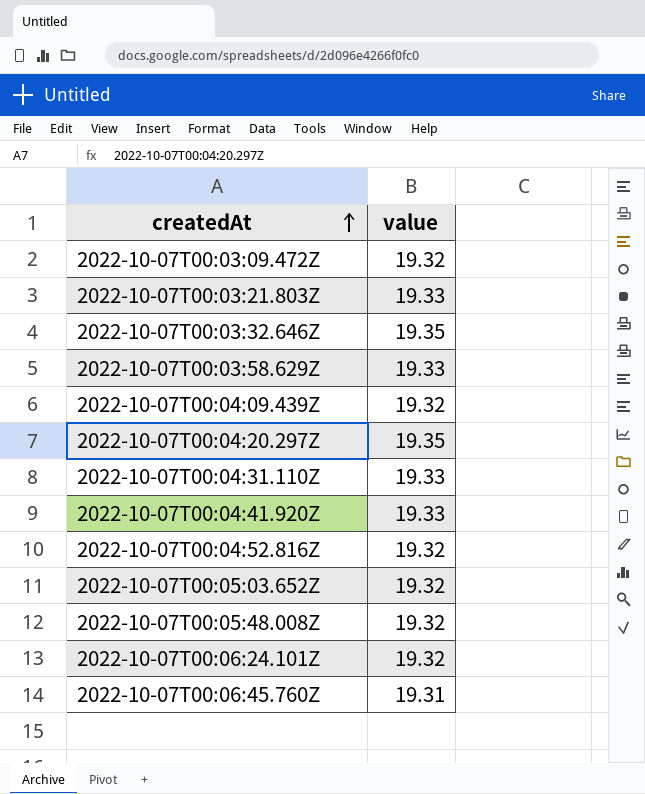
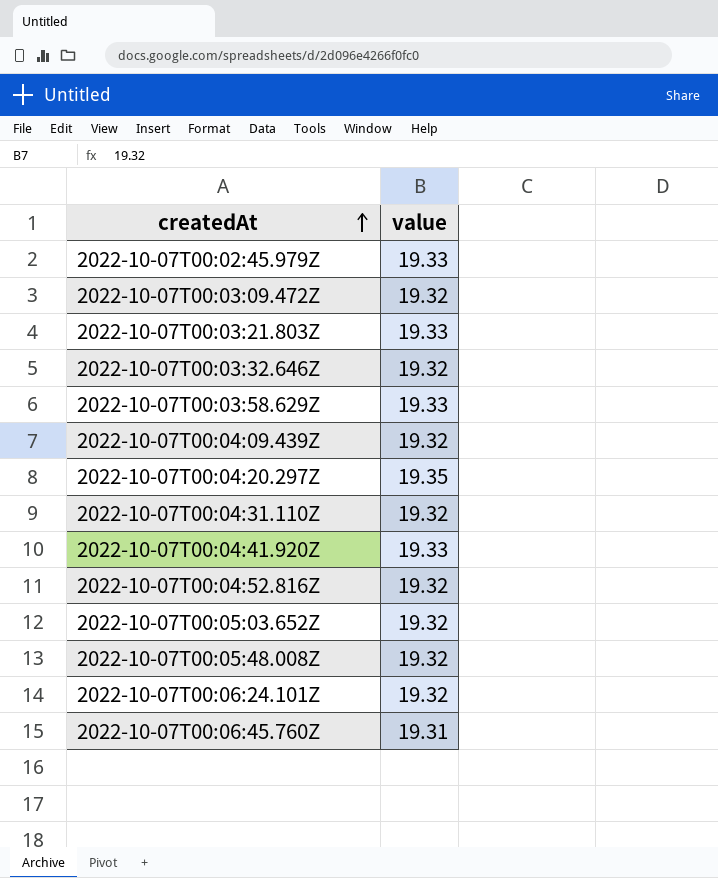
row 2022-10-07T00:02:45.979Z: none -> 19.33
2022-10-07T00:03:32.646Z | value: 19.35 -> 19.32
2022-10-07T00:04:31.110Z | value: 19.33 -> 19.32

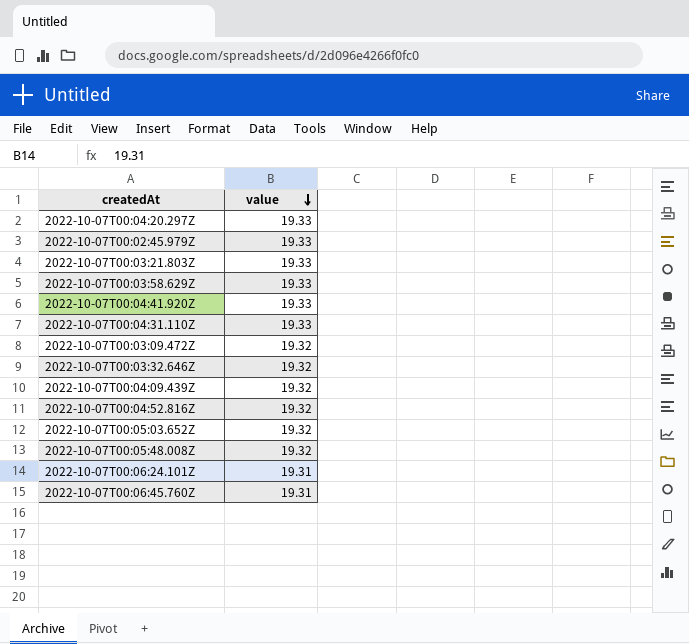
row order: createdAt ascending -> value descending
2022-10-07T00:04:20.297Z | value: 19.35 -> 19.33
2022-10-07T00:04:31.110Z | value: 19.32 -> 19.33
2022-10-07T00:06:24.101Z | value: 19.32 -> 19.31

